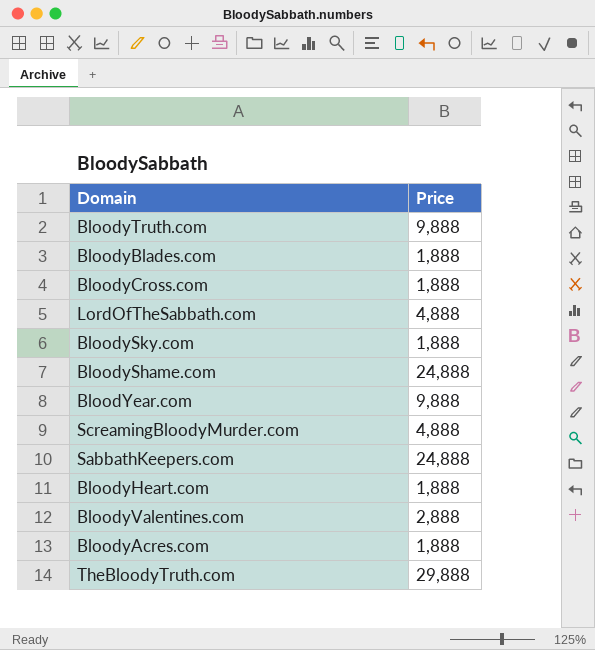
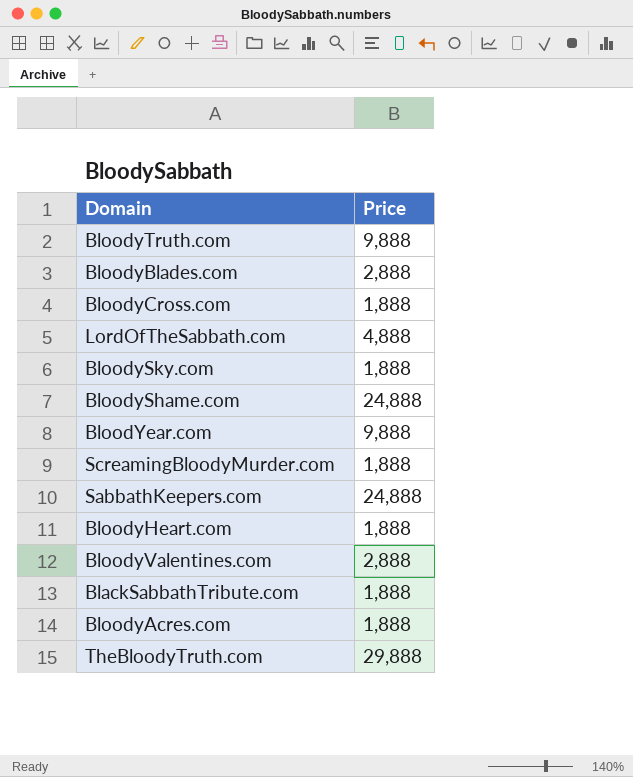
BloodyBlades.com | Price: 1,888 -> 2,888
ScreamingBloodyMurder.com | Price: 4,888 -> 1,888
row BlackSabbathTribute.com: none -> 1,888

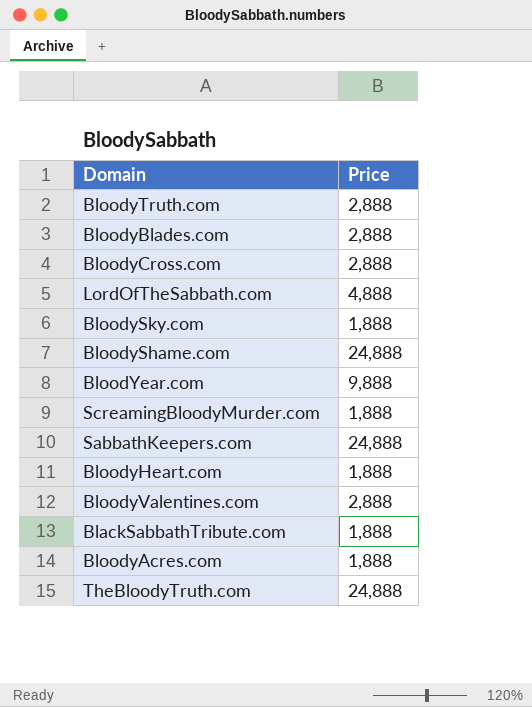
BloodyTruth.com | Price: 9,888 -> 2,888
BloodyCross.com | Price: 1,888 -> 2,888
TheBloodyTruth.com | Price: 29,888 -> 24,888

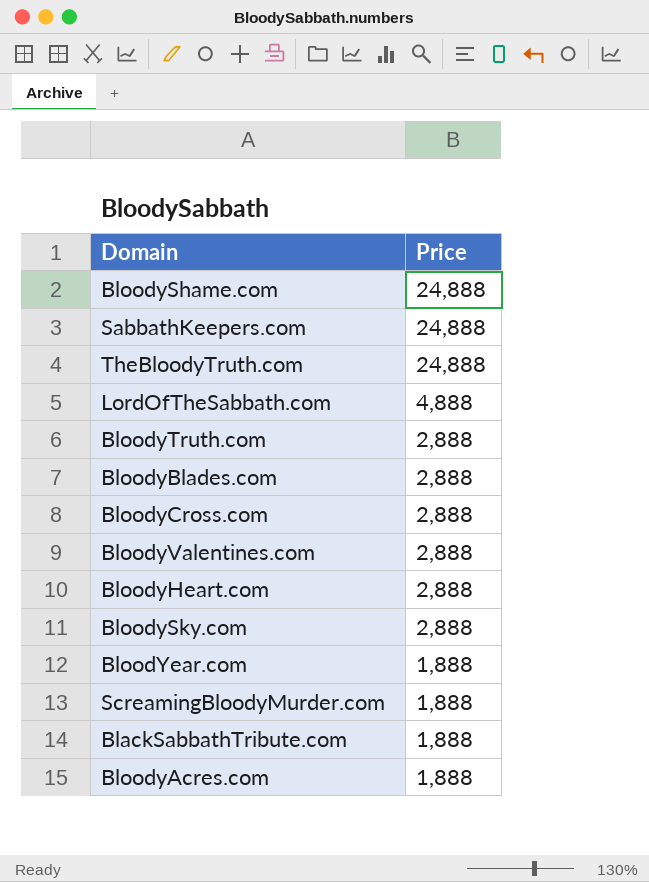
row order: none -> Price descending
BloodyHeart.com | Price: 1,888 -> 2,888
BloodySky.com | Price: 1,888 -> 2,888
BloodYear.com | Price: 9,888 -> 1,888

